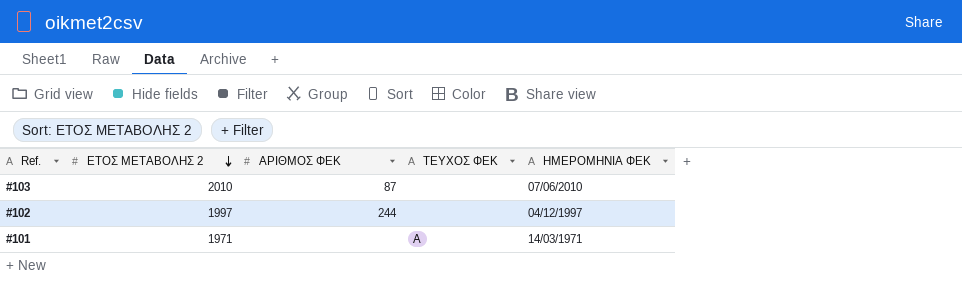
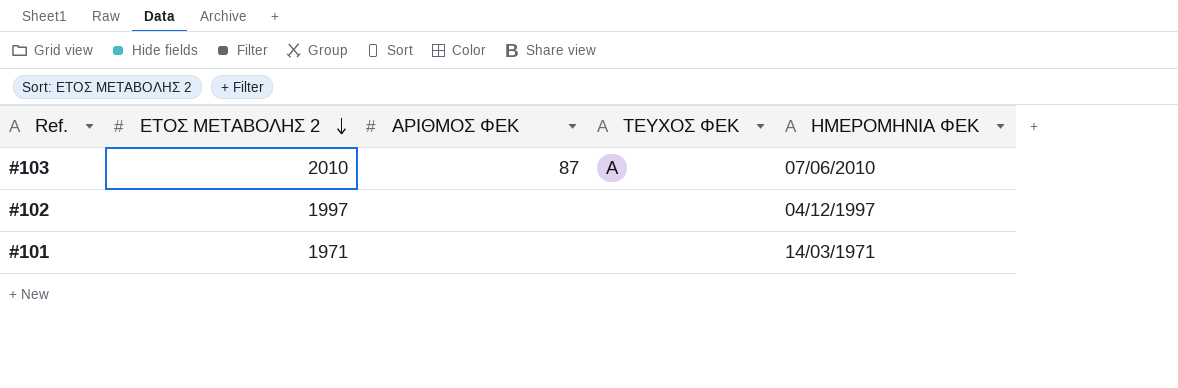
#103 | ΤΕΥΧΟΣ ΦΕΚ: none -> Α
#102 | ΑΡΙΘΜΟΣ ΦΕΚ: 244 -> none
#101 | ΤΕΥΧΟΣ ΦΕΚ: Α -> none

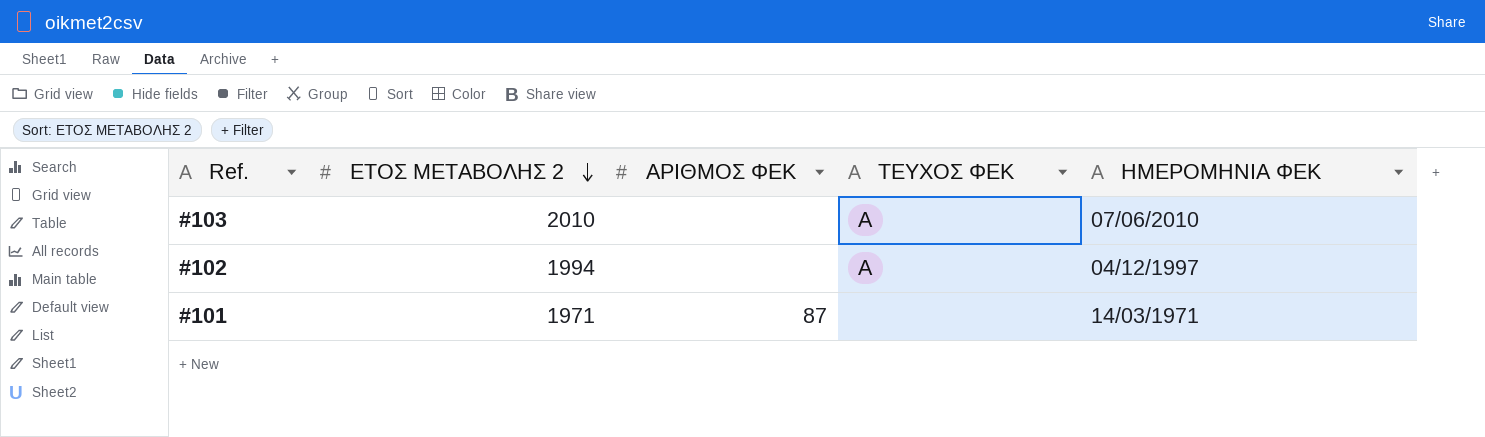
#103 | ΑΡΙΘΜΟΣ ΦΕΚ: 87 -> none
#102 | ΕΤΟΣ ΜΕΤΑΒΟΛΗΣ 2: 1997 -> 1994
#102 | ΤΕΥΧΟΣ ΦΕΚ: none -> Α
#101 | ΑΡΙΘΜΟΣ ΦΕΚ: none -> 87

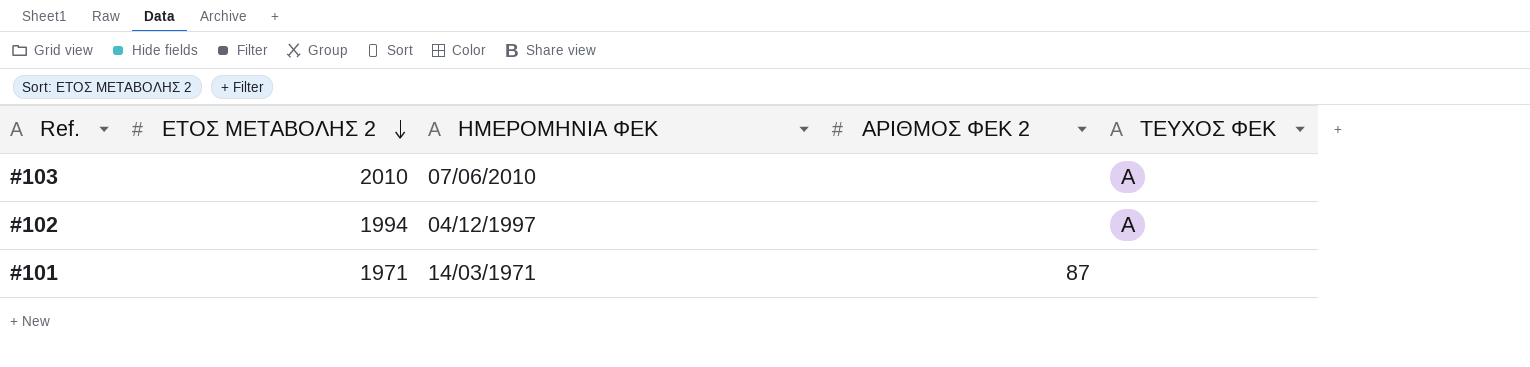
column ΗΜΕΡΟΜΗΝΙΑ ΦΕΚ | position: 5 -> 3
column name: ΑΡΙΘΜΟΣ ΦΕΚ -> ΑΡΙΘΜΟΣ ΦΕΚ 2

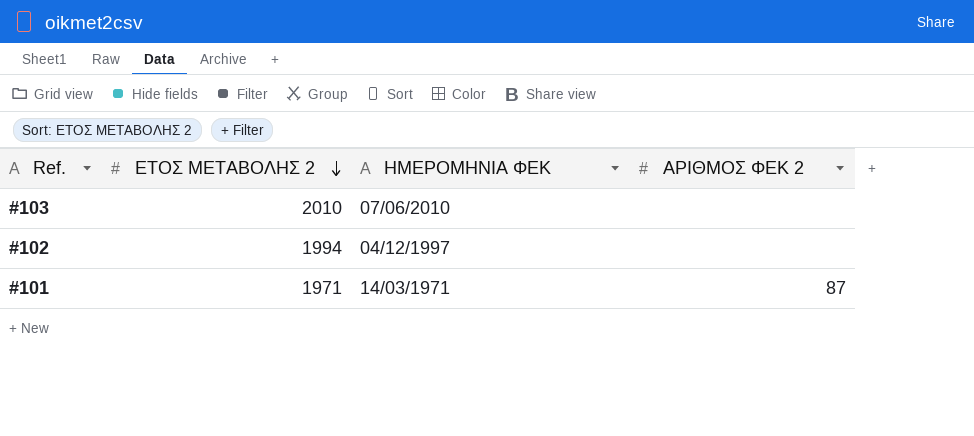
column ΤΕΥΧΟΣ ΦΕΚ | position: 5 -> none

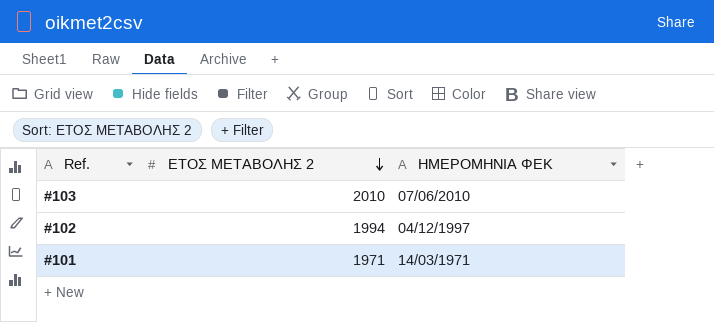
column ΑΡΙΘΜΟΣ ΦΕΚ 2 | position: 4 -> none

